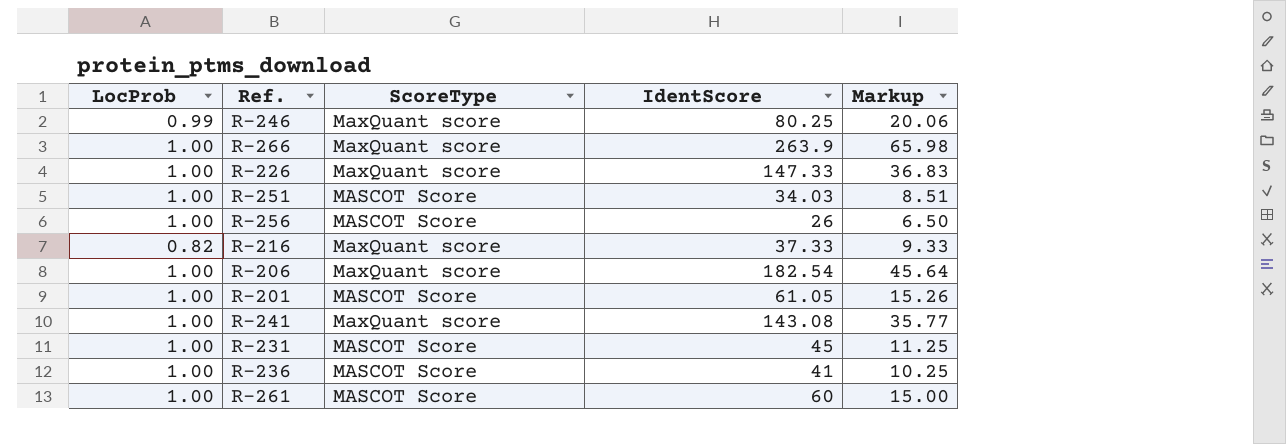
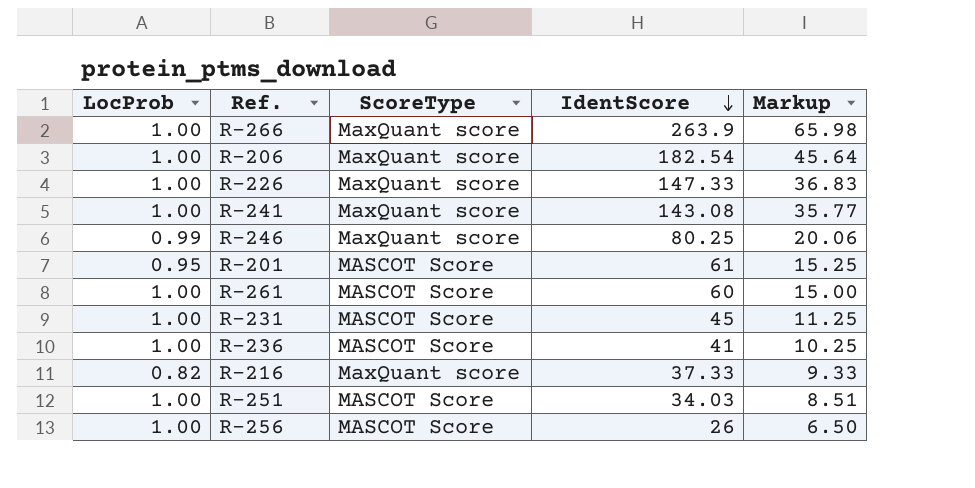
row order: none -> IdentScore descending
R-201 | LocProb: 1.00 -> 0.95
R-201 | IdentScore: 61.05 -> 61
R-201 | Markup: 15.26 -> 15.25

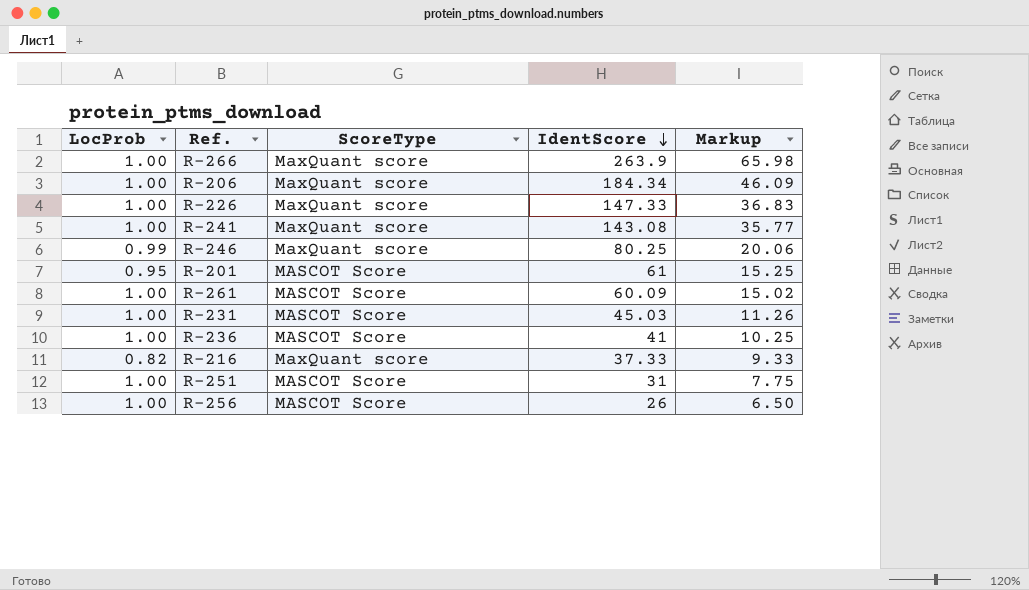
R-206 | IdentScore: 182.54 -> 184.34
R-206 | Markup: 45.64 -> 46.09
R-261 | IdentScore: 60 -> 60.09
R-261 | Markup: 15.00 -> 15.02
R-231 | IdentScore: 45 -> 45.03
R-231 | Markup: 11.25 -> 11.26
R-251 | IdentScore: 34.03 -> 31
R-251 | Markup: 8.51 -> 7.75

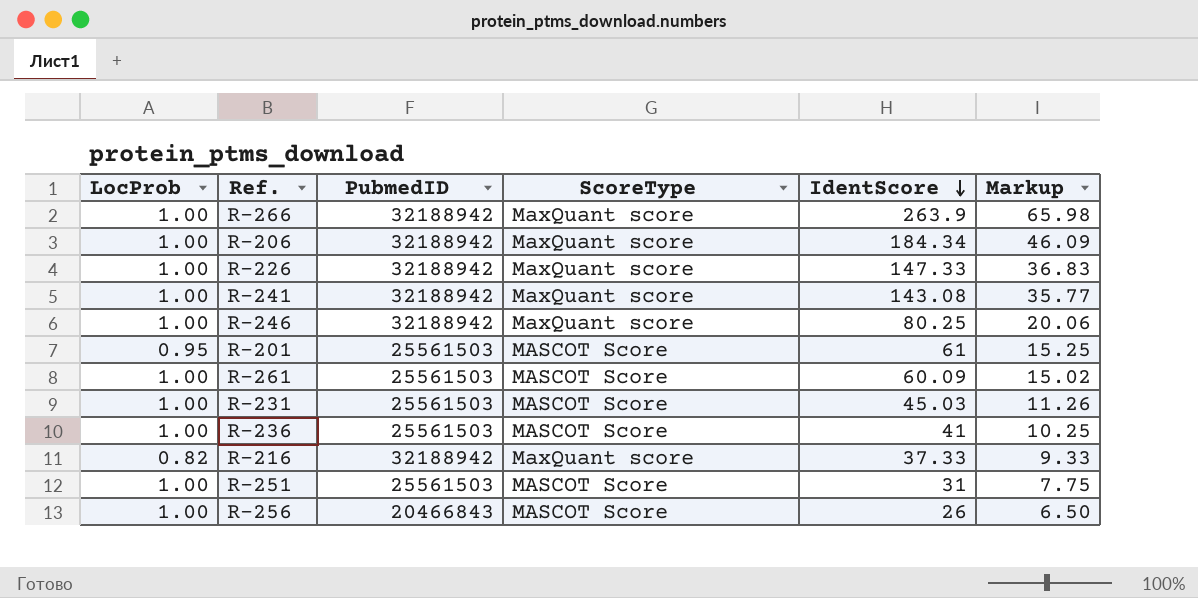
column PubmedID | position: none -> 3
R-246 | LocProb: 0.99 -> 1.00

